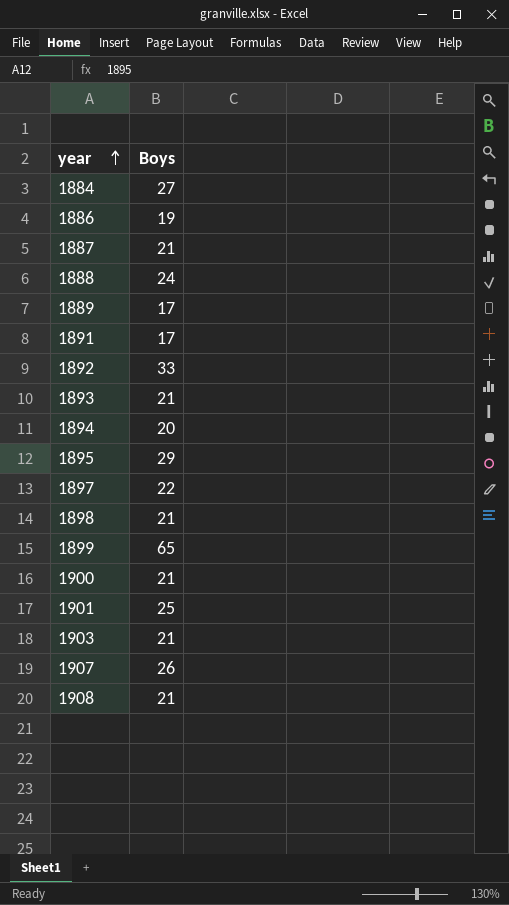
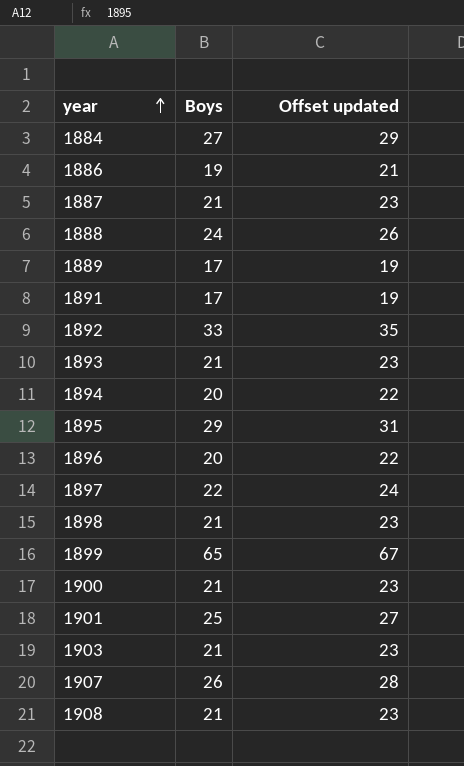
column Offset updated | formula: none -> [Boys] + 2
row 1896: none -> 20 | 22

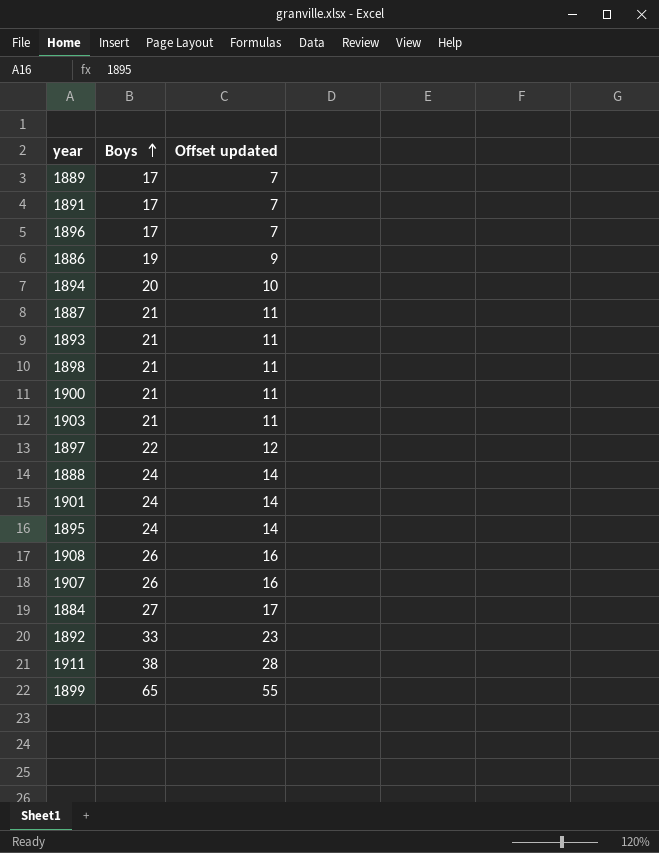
row order: year ascending -> Boys ascending
column Offset updated | formula: [Boys] + 2 -> [Boys] - 10
1896 | Boys: 20 -> 17
1901 | Boys: 25 -> 24
1895 | Boys: 29 -> 24
1908 | Boys: 21 -> 26
row 1911: none -> 38 | 28

